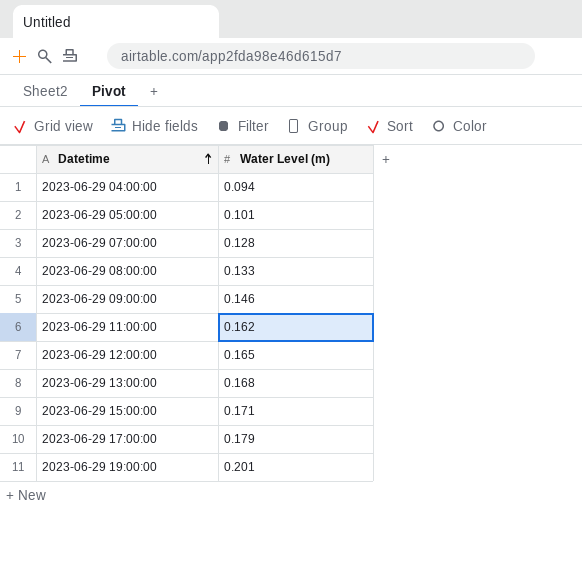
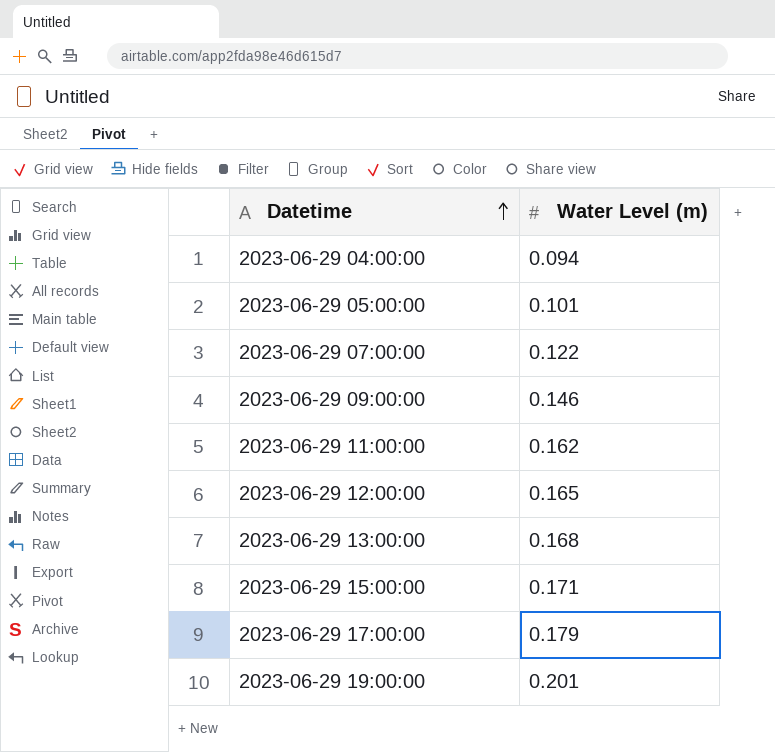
row 2023-06-29 08:00:00: 0.133 -> none
2023-06-29 07:00:00 | Water Level (m): 0.128 -> 0.122

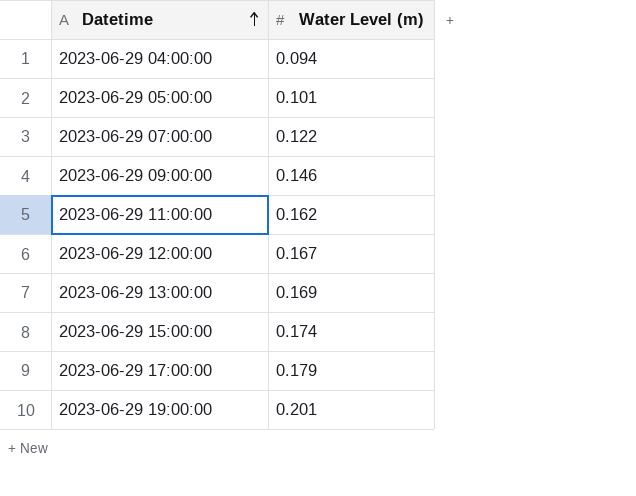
2023-06-29 12:00:00 | Water Level (m): 0.165 -> 0.167
2023-06-29 13:00:00 | Water Level (m): 0.168 -> 0.169
2023-06-29 15:00:00 | Water Level (m): 0.171 -> 0.174

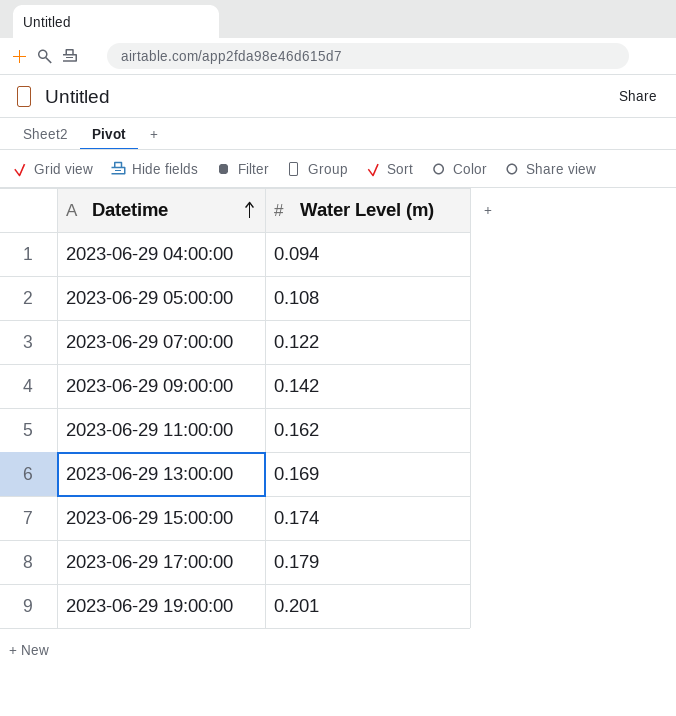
row 2023-06-29 12:00:00: 0.167 -> none
2023-06-29 05:00:00 | Water Level (m): 0.101 -> 0.108
2023-06-29 09:00:00 | Water Level (m): 0.146 -> 0.142

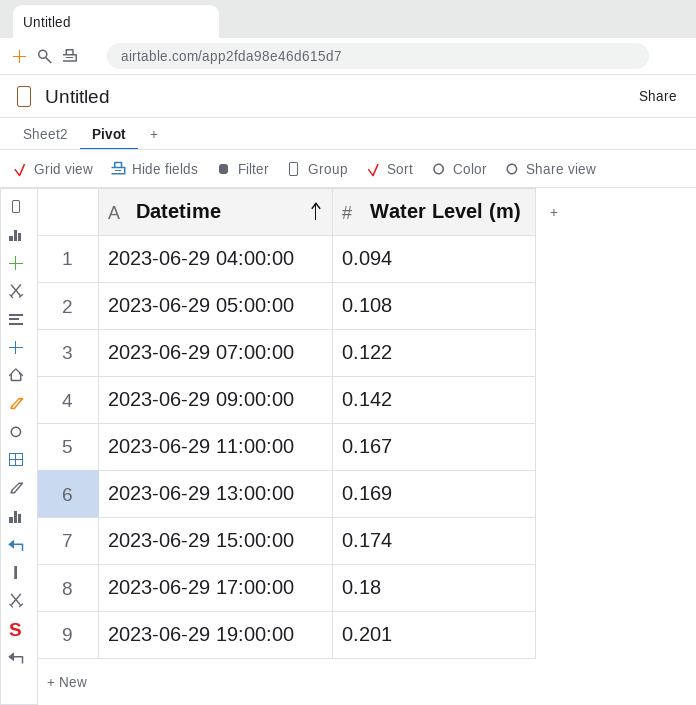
2023-06-29 11:00:00 | Water Level (m): 0.162 -> 0.167
2023-06-29 17:00:00 | Water Level (m): 0.179 -> 0.18

